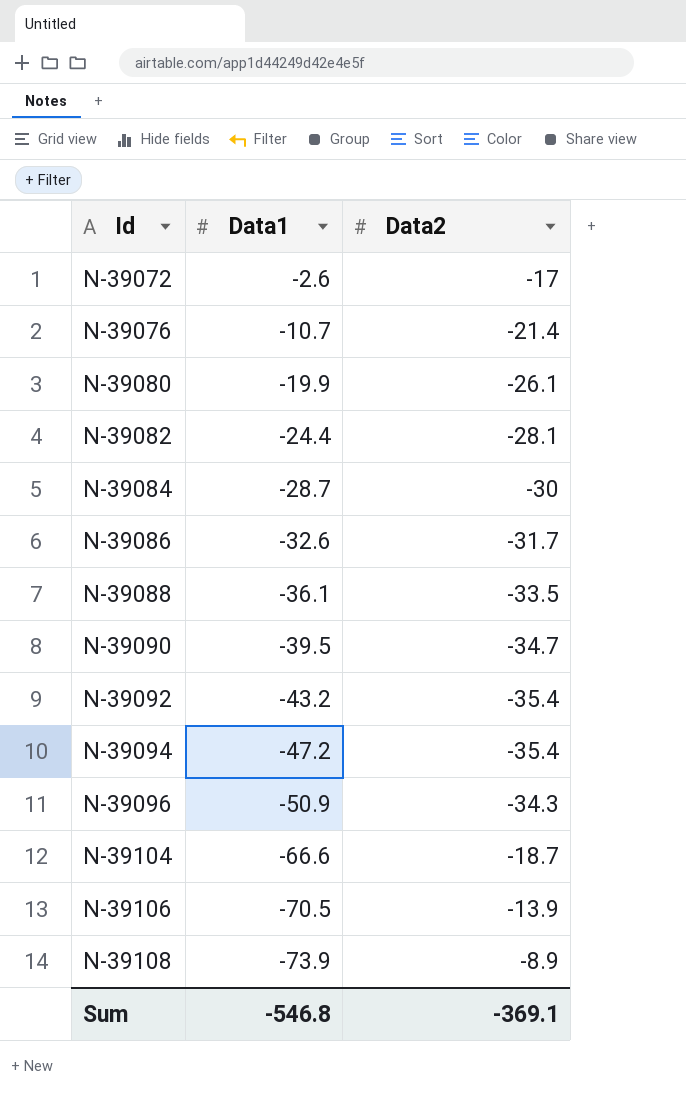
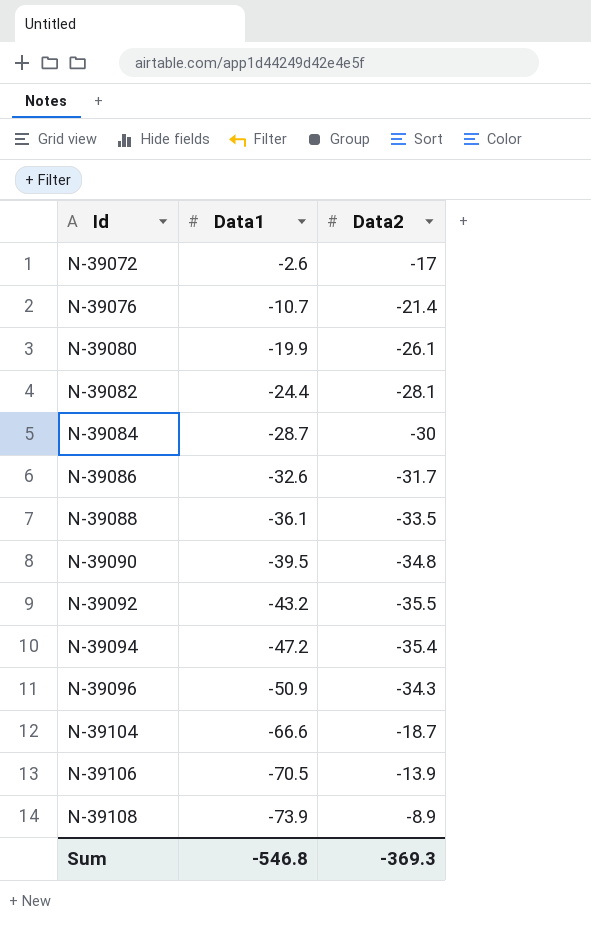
N-39090 | Data2: -34.7 -> -34.8
N-39092 | Data2: -35.4 -> -35.5
Sum | Data2: -369.1 -> -369.3

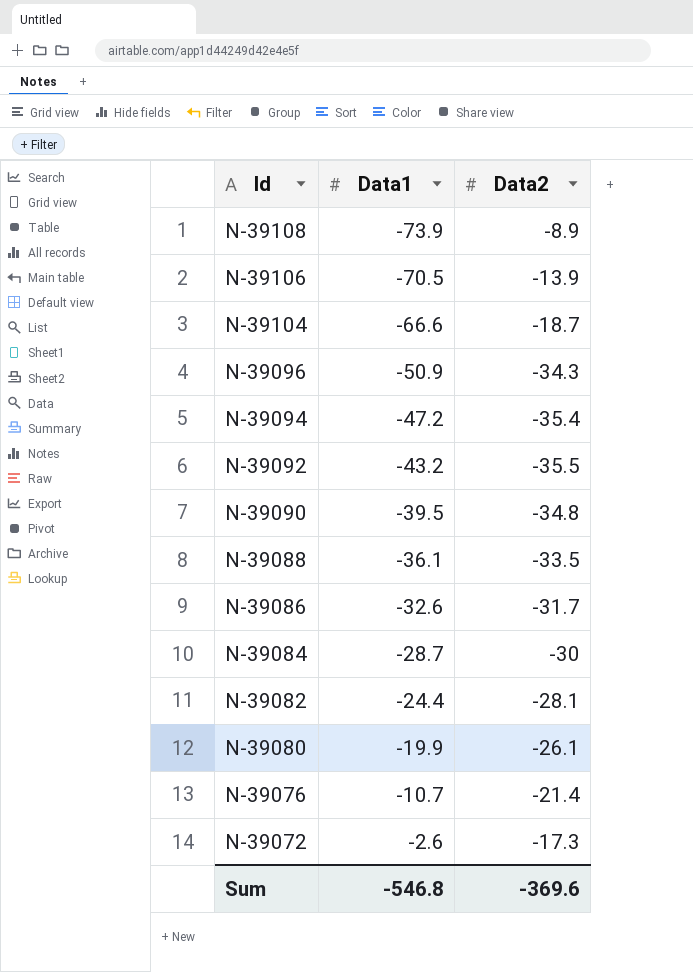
row order: Id ascending -> Id descending
N-39072 | Data2: -17 -> -17.3
Sum | Data2: -369.3 -> -369.6

